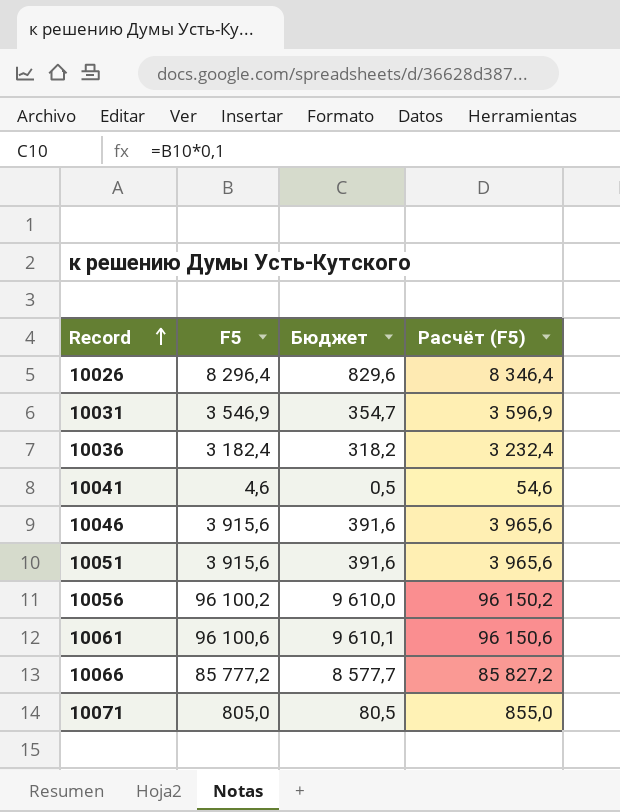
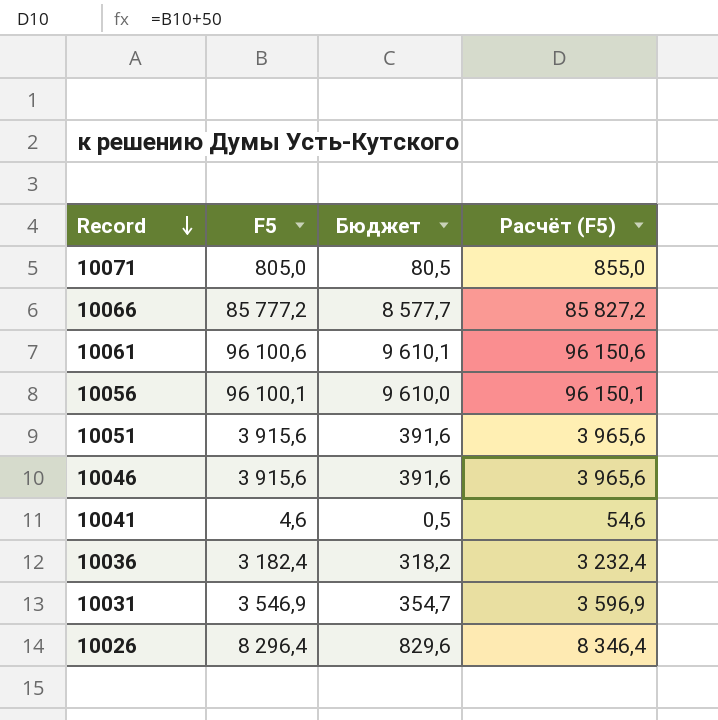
row order: Record ascending -> Record descending
10056 | F5: 96 100,2 -> 96 100,1
10056 | Расчёт (F5): 96 150,2 -> 96 150,1

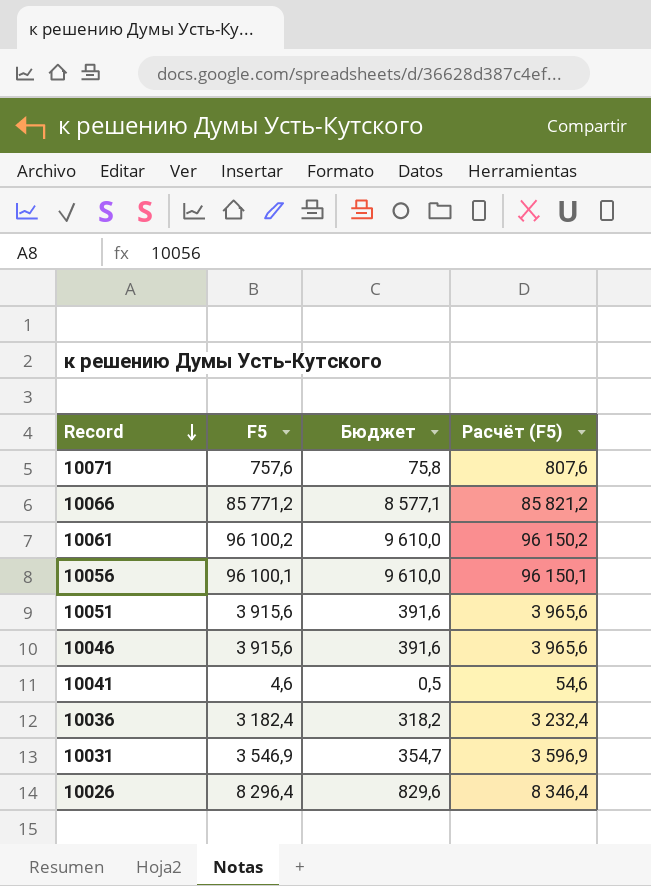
10071 | F5: 805,0 -> 757,6
10071 | Бюджет: 80,5 -> 75,8
10071 | Расчёт (F5): 855,0 -> 807,6
10066 | F5: 85 777,2 -> 85 771,2
10066 | Бюджет: 8 577,7 -> 8 577,1
10066 | Расчёт (F5): 85 827,2 -> 85 821,2
10061 | F5: 96 100,6 -> 96 100,2
10061 | Бюджет: 9 610,1 -> 9 610,0
10061 | Расчёт (F5): 96 150,6 -> 96 150,2

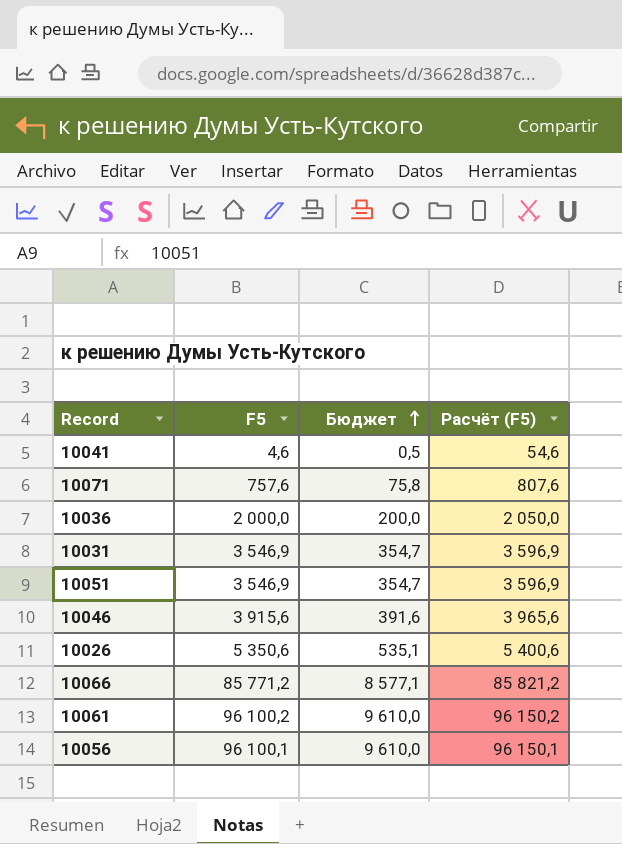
row order: Record descending -> Бюджет ascending
10036 | F5: 3 182,4 -> 2 000,0
10036 | Бюджет: 318,2 -> 200,0
10036 | Расчёт (F5): 3 232,4 -> 2 050,0
10051 | F5: 3 915,6 -> 3 546,9
10051 | Бюджет: 391,6 -> 354,7
10051 | Расчёт (F5): 3 965,6 -> 3 596,9
10026 | F5: 8 296,4 -> 5 350,6
10026 | Бюджет: 829,6 -> 535,1
10026 | Расчёт (F5): 8 346,4 -> 5 400,6

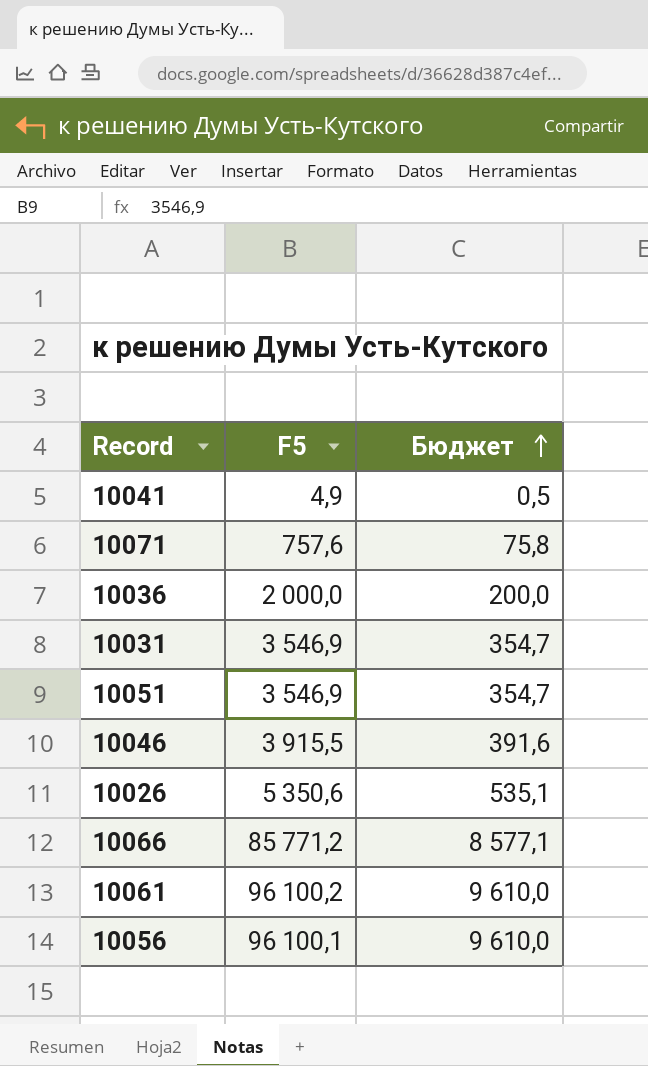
column Расчёт (F5) | formula: [F5] + 50 -> none
10041 | F5: 4,6 -> 4,9
10046 | F5: 3 915,6 -> 3 915,5

